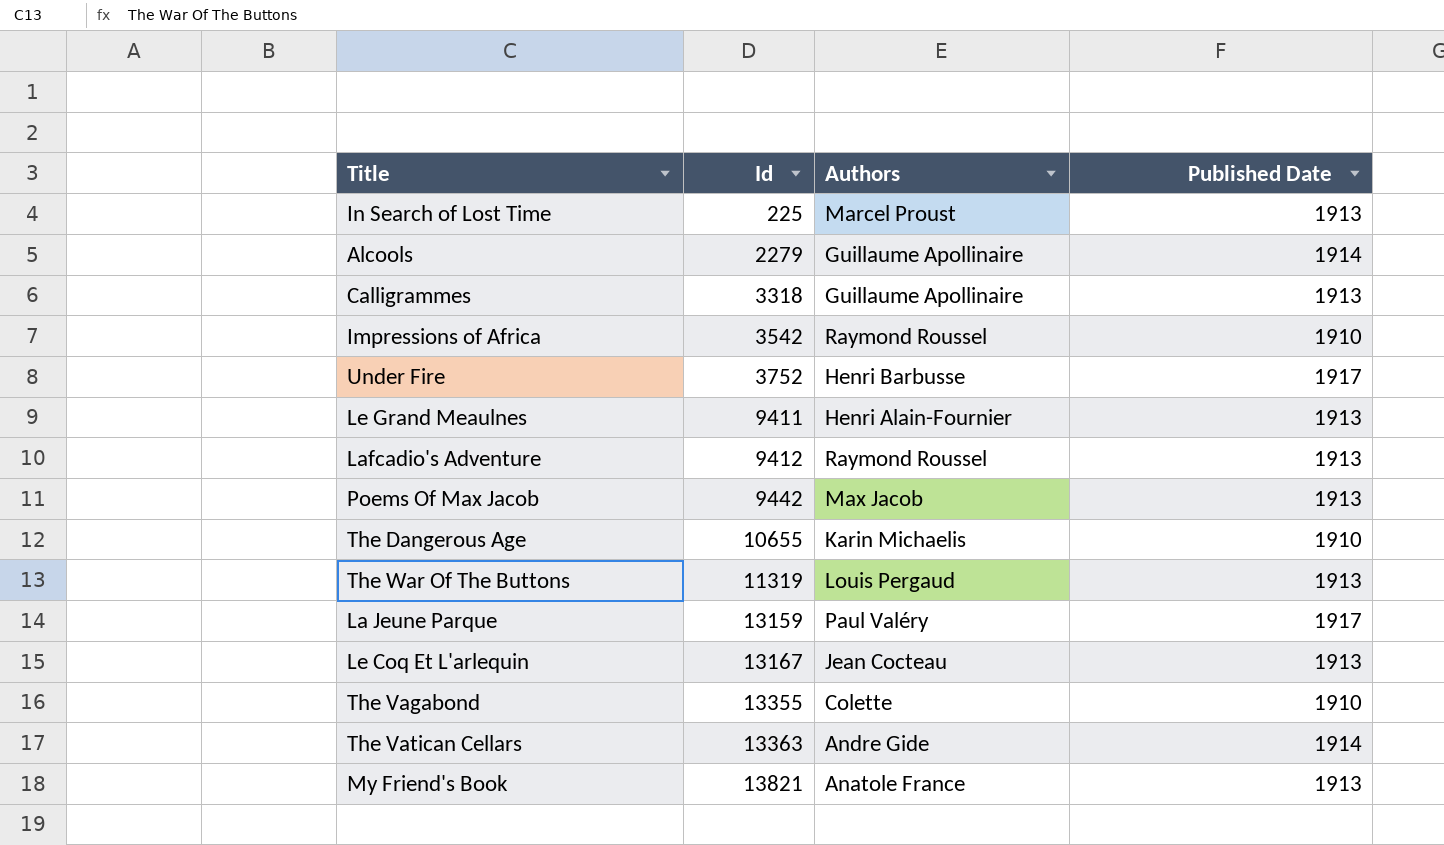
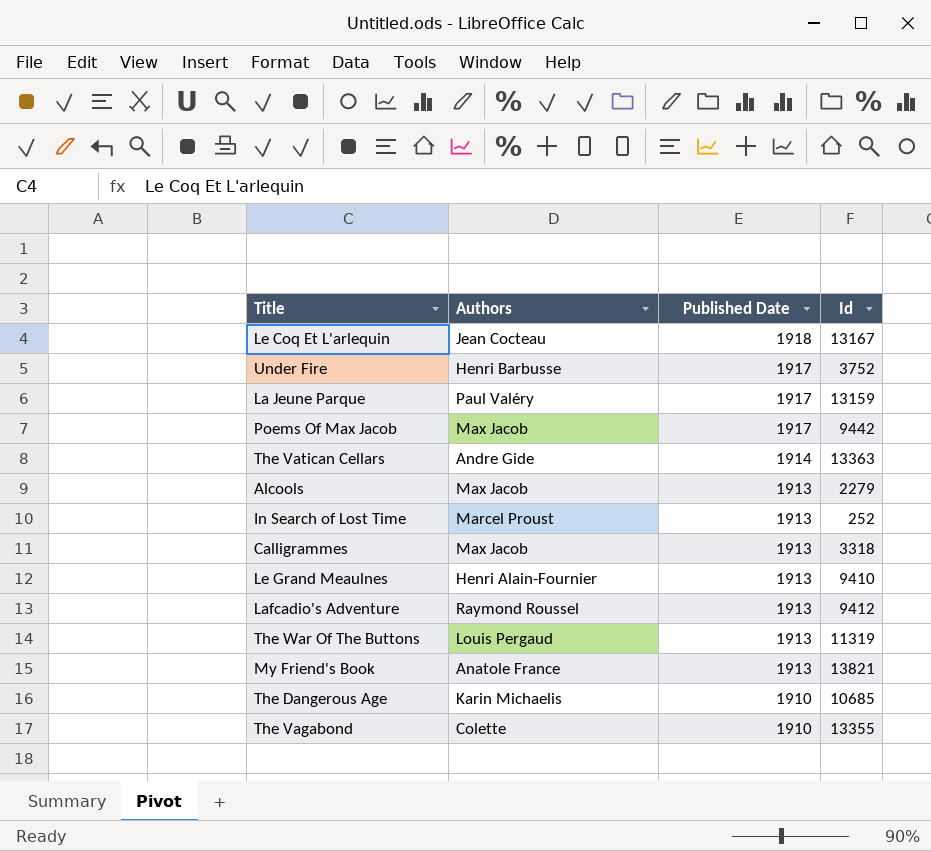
row order: Id ascending -> Published Date descending
column Id | position: 2 -> 4
row Impressions of Africa: 3542 | Raymond Roussel | 1910 -> none
Le Coq Et L'arlequin | Published Date: 1913 -> 1918
Poems Of Max Jacob | Published Date: 1913 -> 1917
Alcools | Authors: Guillaume Apollinaire -> Max Jacob
Alcools | Published Date: 1914 -> 1913
In Search of Lost Time | Id: 225 -> 252
Calligrammes | Authors: Guillaume Apollinaire -> Max Jacob
Le Grand Meaulnes | Id: 9411 -> 9410
The Dangerous Age | Id: 10655 -> 10685

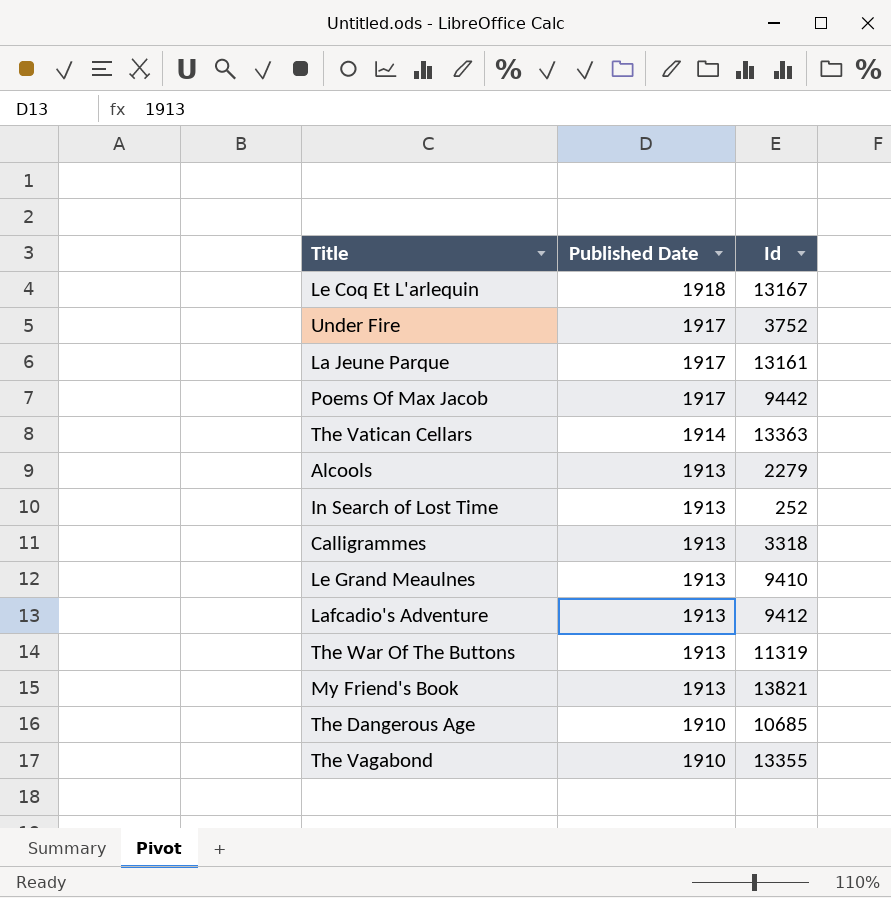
column Authors | position: 2 -> none
La Jeune Parque | Id: 13159 -> 13161

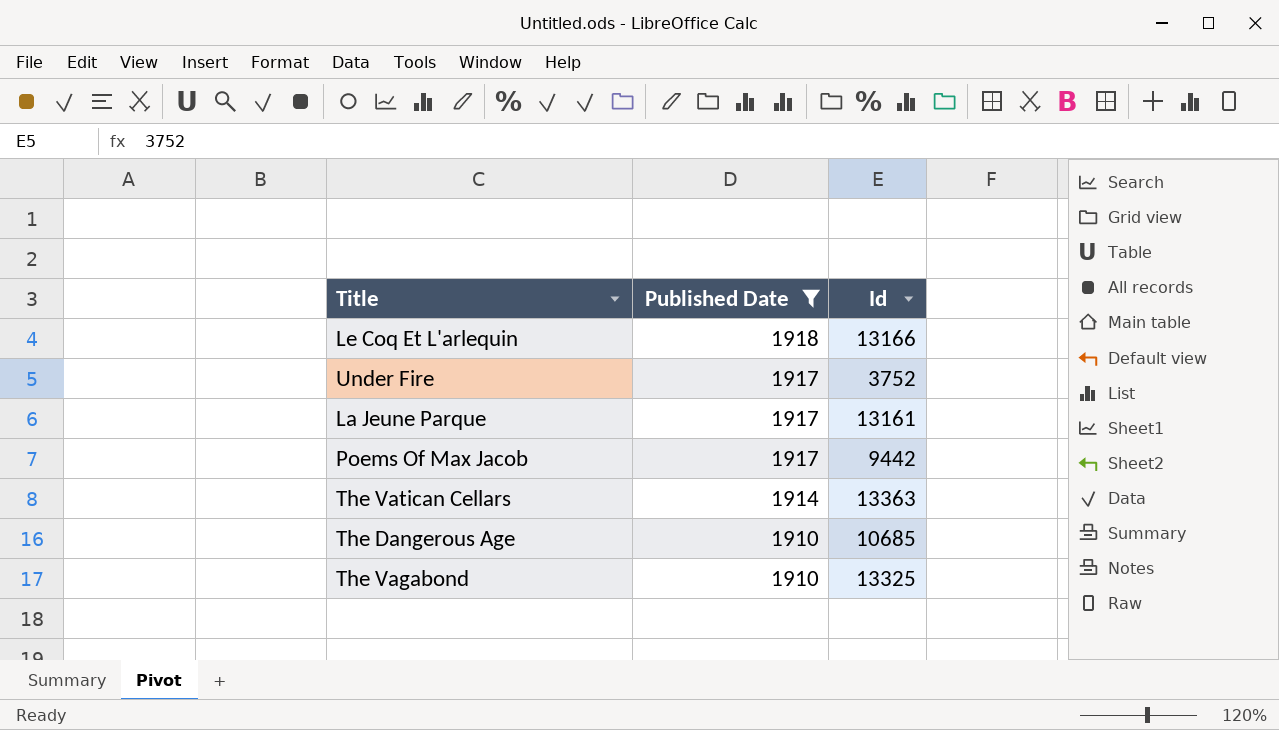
filter: none -> Published Date != 1913
Le Coq Et L'arlequin | Id: 13167 -> 13166
The Vagabond | Id: 13355 -> 13325

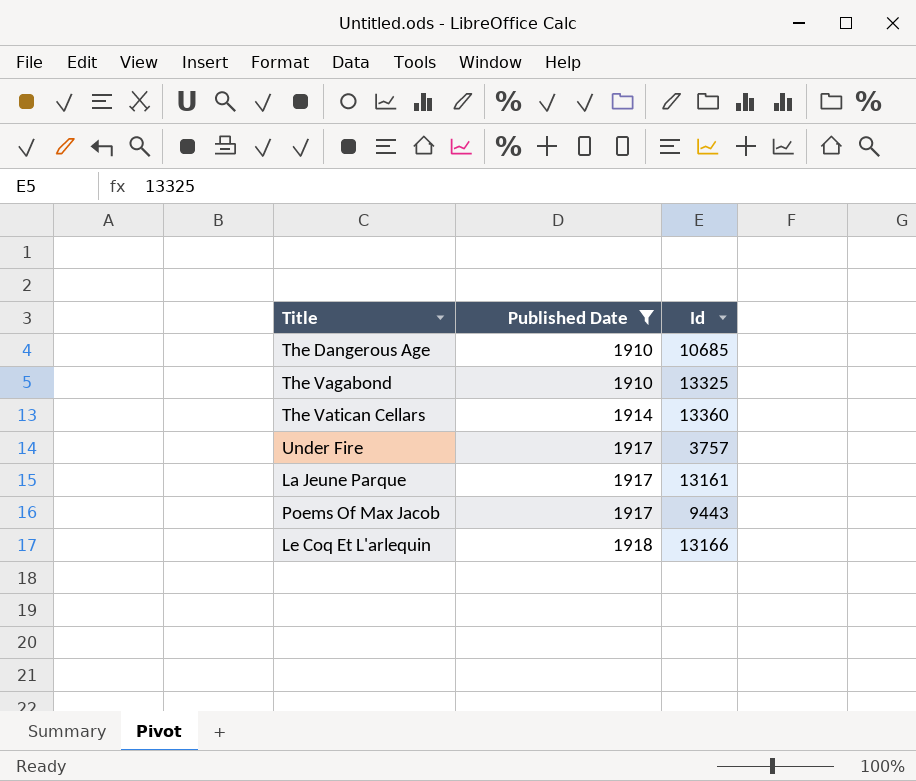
row order: Published Date descending -> Published Date ascending
The Vatican Cellars | Id: 13363 -> 13360
Under Fire | Id: 3752 -> 3757
Poems Of Max Jacob | Id: 9442 -> 9443

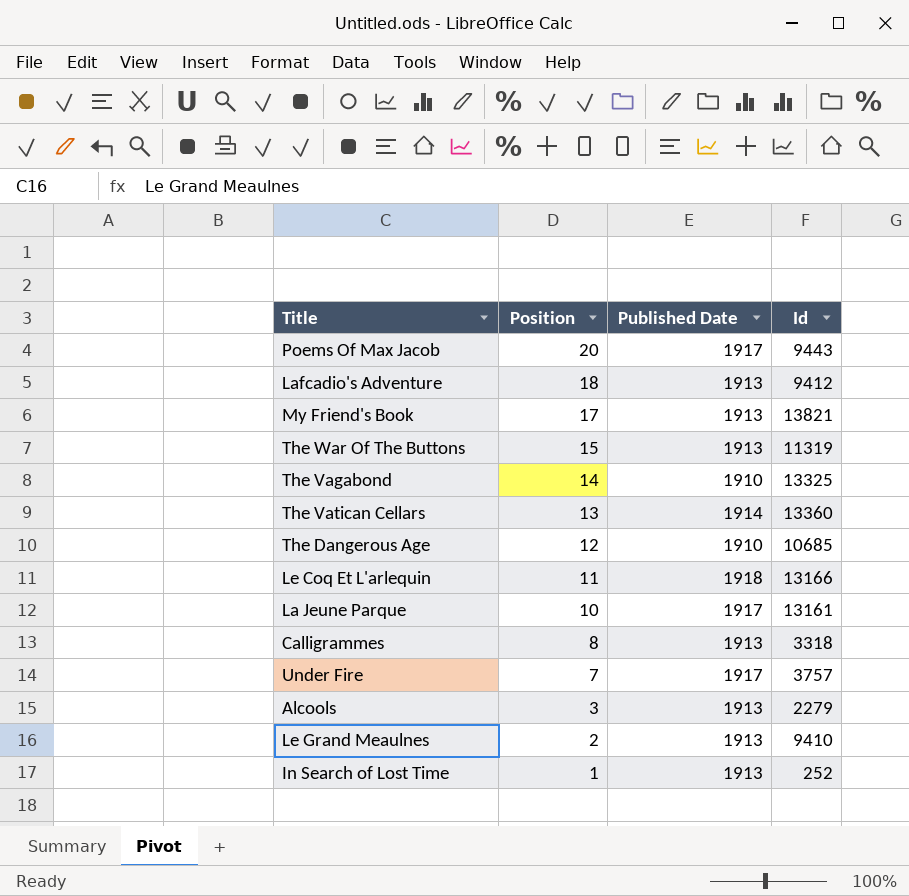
filter: Published Date != 1913 -> none
row order: Published Date ascending -> Position descending
column Position | position: none -> 2

